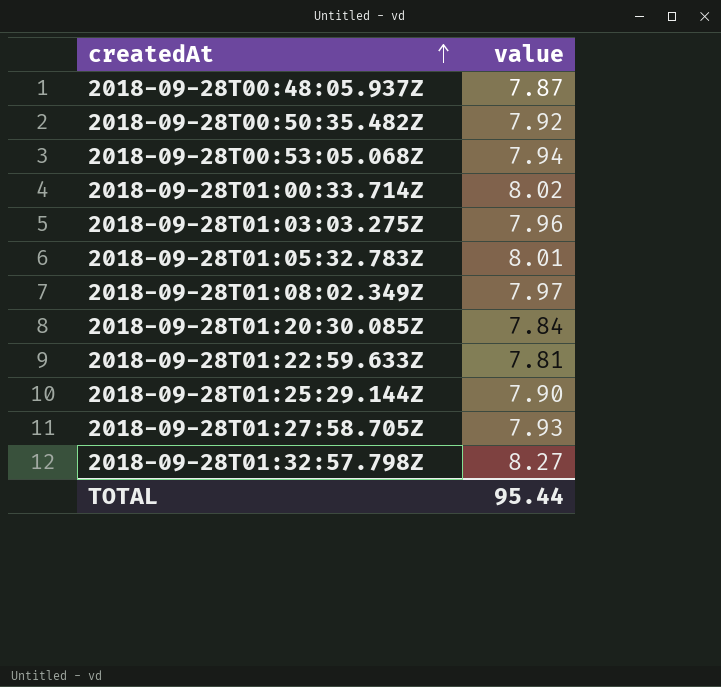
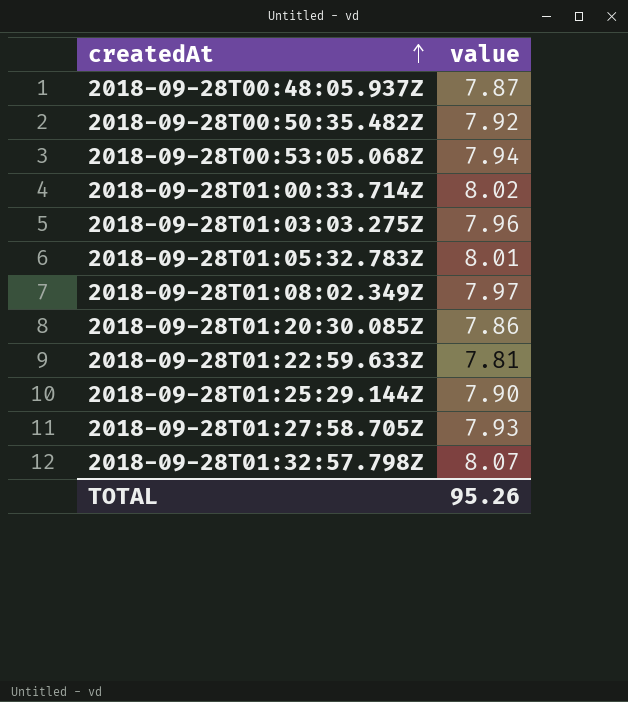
2018-09-28T01:20:30.085Z | value: 7.84 -> 7.86
2018-09-28T01:32:57.798Z | value: 8.27 -> 8.07
TOTAL | value: 95.44 -> 95.26

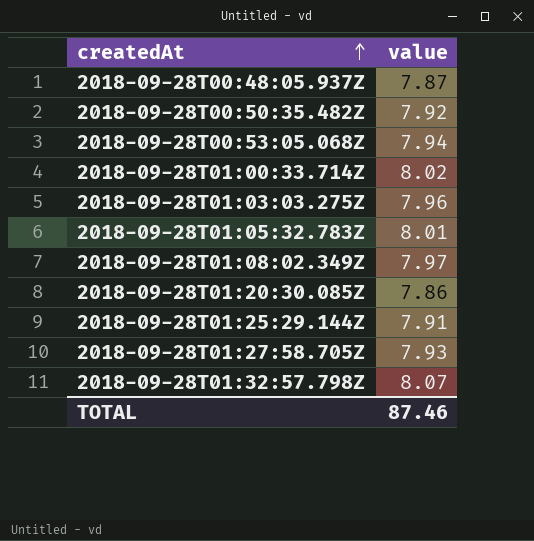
row 2018-09-28T01:22:59.633Z: 7.81 -> none
2018-09-28T01:25:29.144Z | value: 7.90 -> 7.91
TOTAL | value: 95.26 -> 87.46

